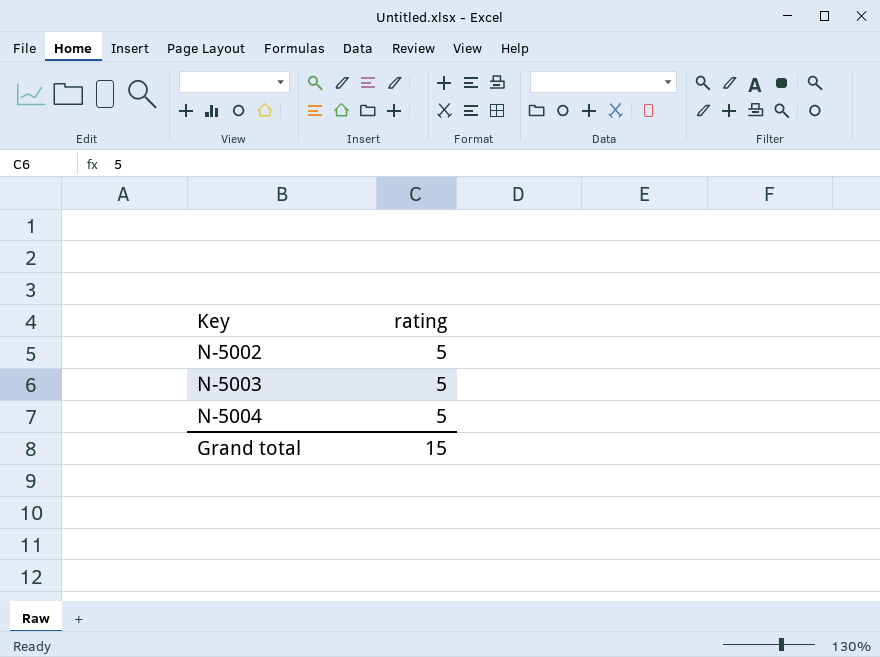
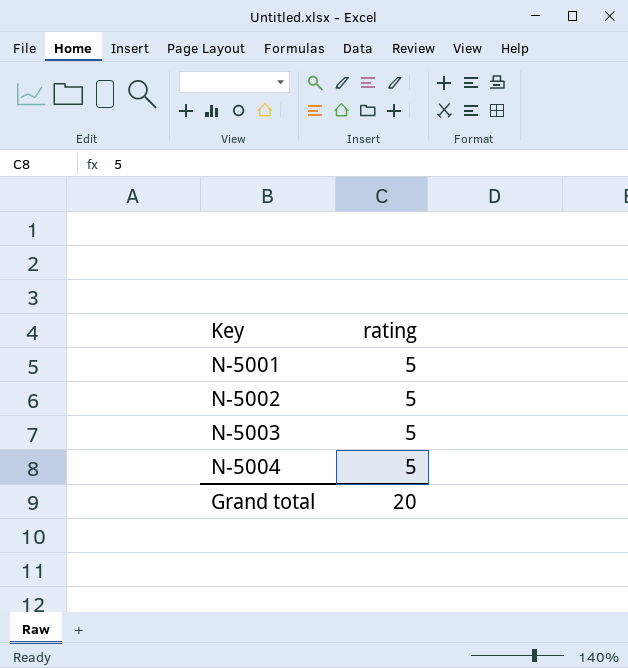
row N-5001: none -> 5
Grand total | rating: 15 -> 20

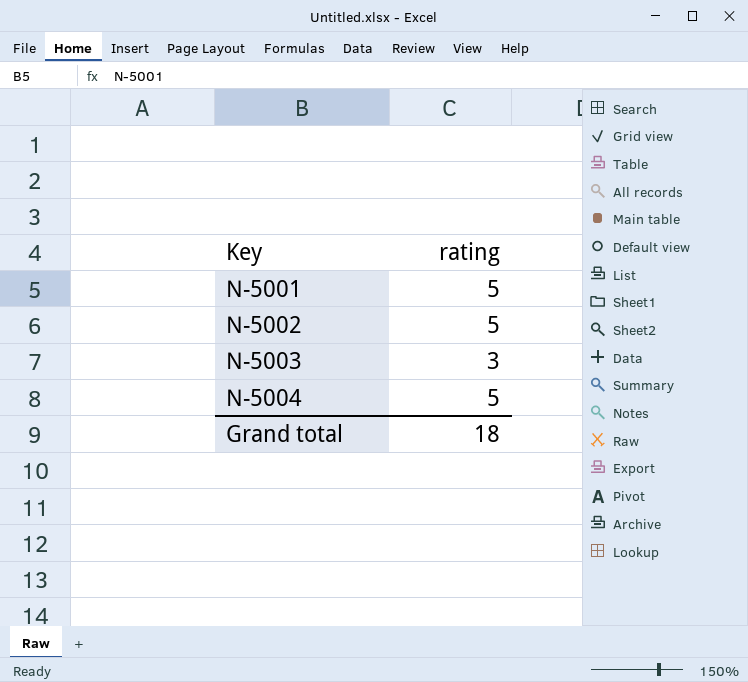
N-5003 | rating: 5 -> 3
Grand total | rating: 20 -> 18

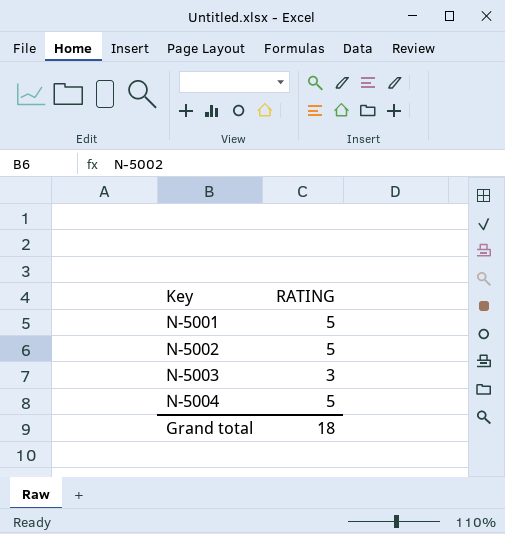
column name: rating -> RATING

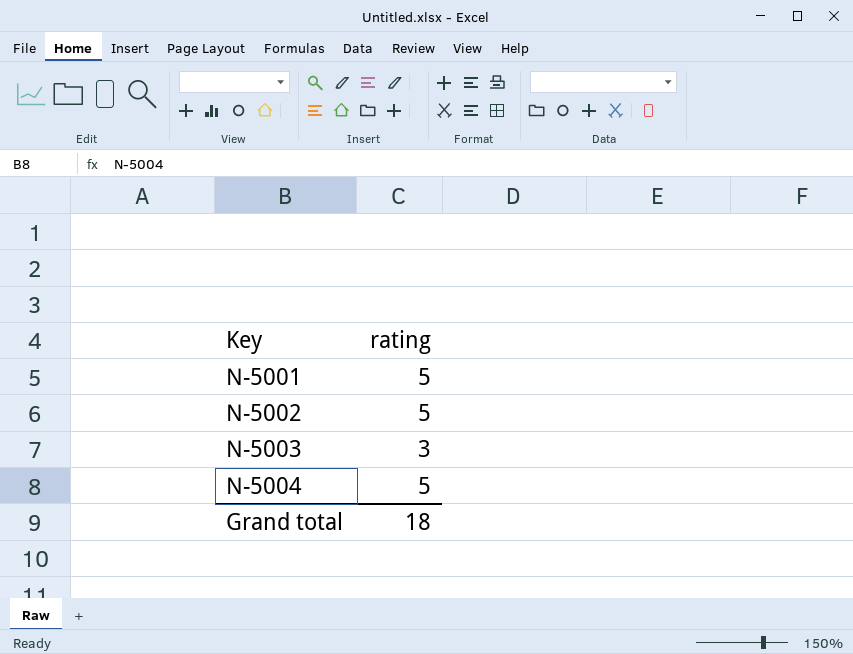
column name: RATING -> rating

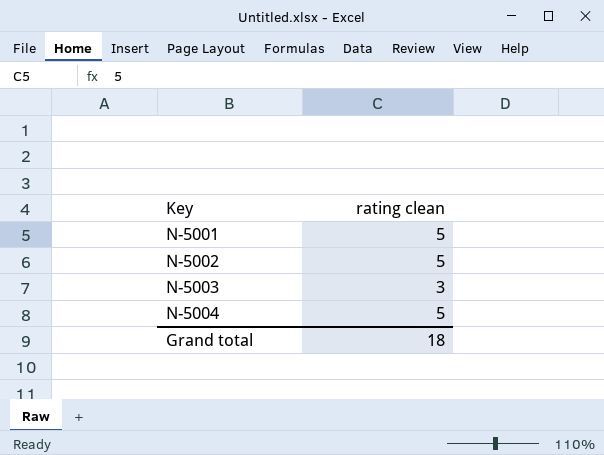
column name: rating -> rating clean

